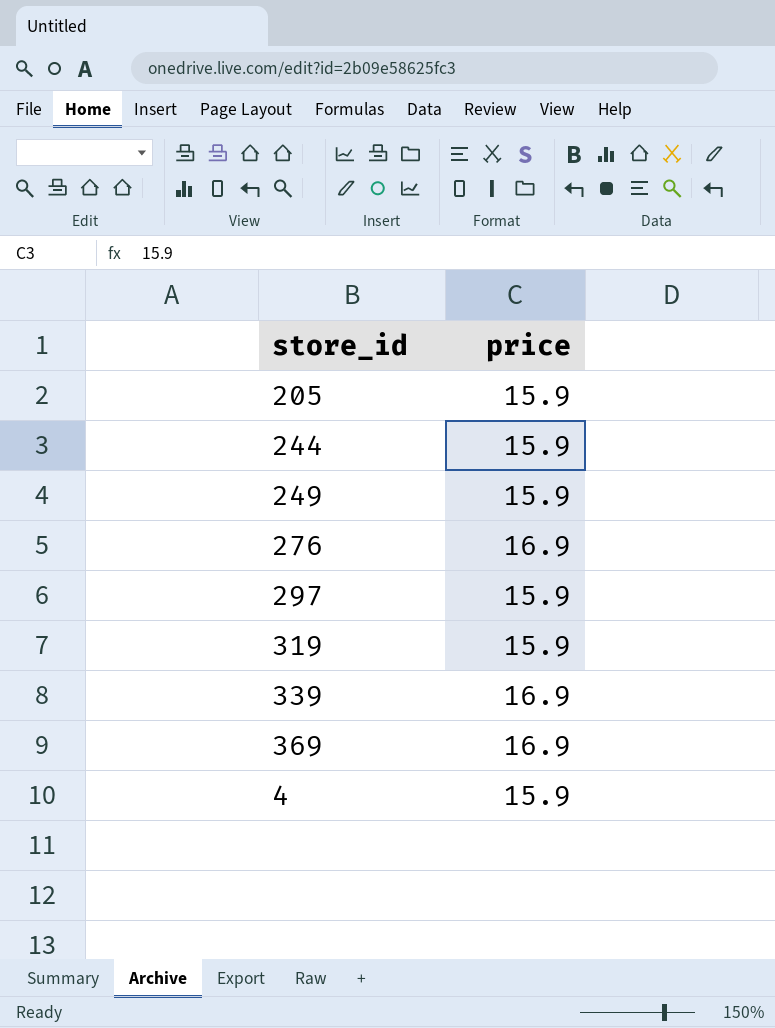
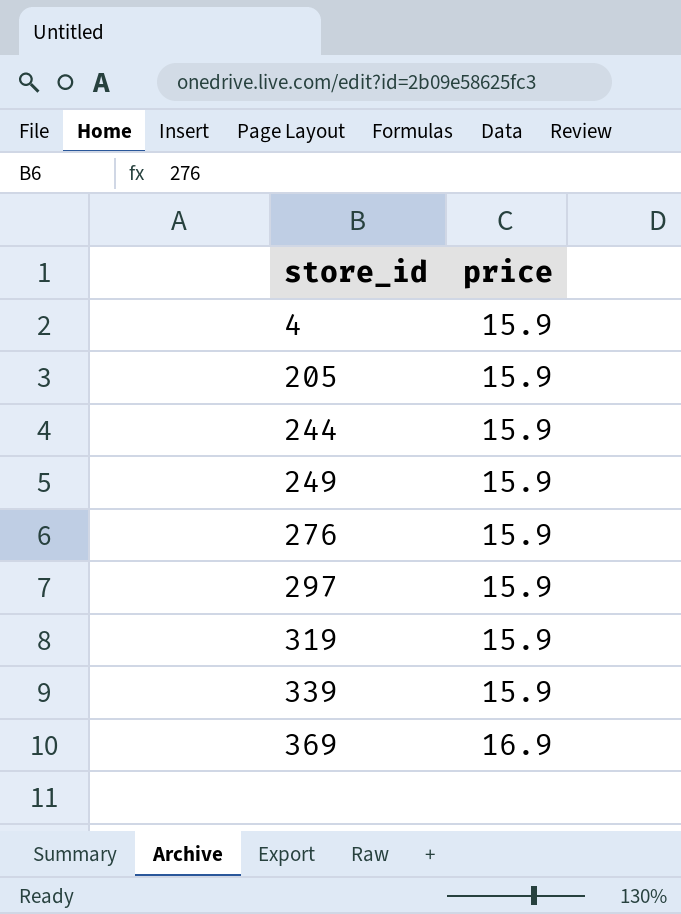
row order: none -> store_id ascending
276 | price: 16.9 -> 15.9
339 | price: 16.9 -> 15.9

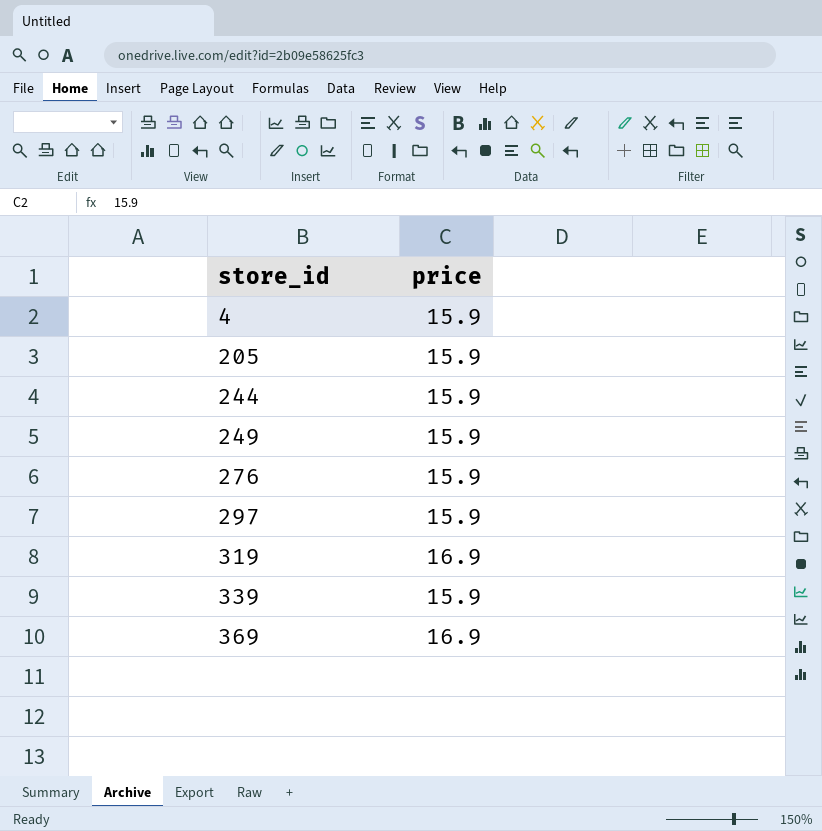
319 | price: 15.9 -> 16.9

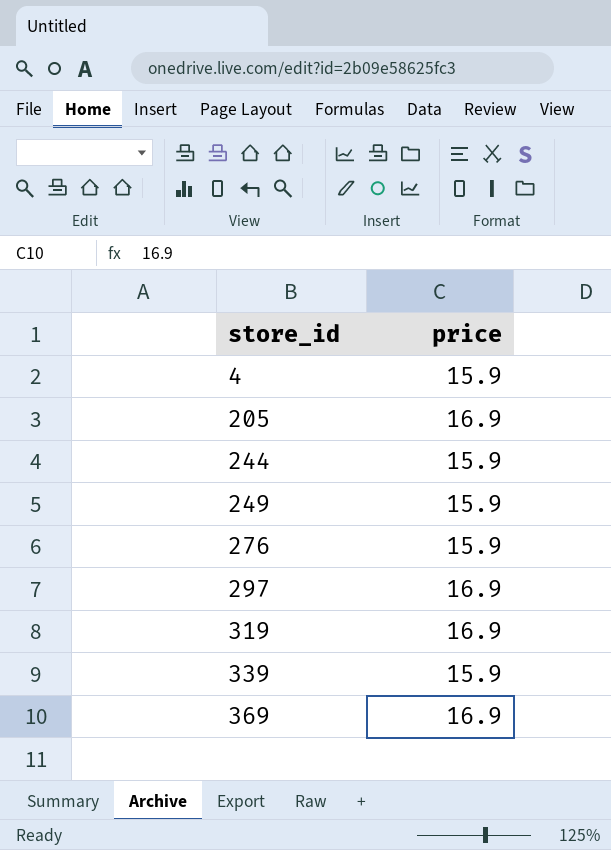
205 | price: 15.9 -> 16.9
297 | price: 15.9 -> 16.9

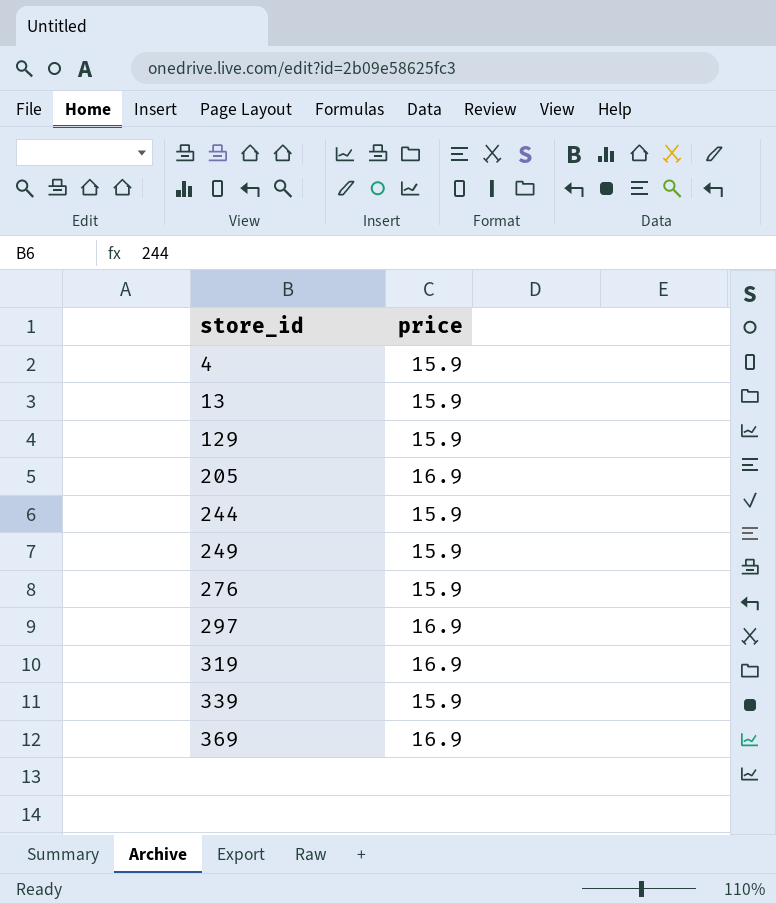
row 13: none -> 15.9
row 129: none -> 15.9

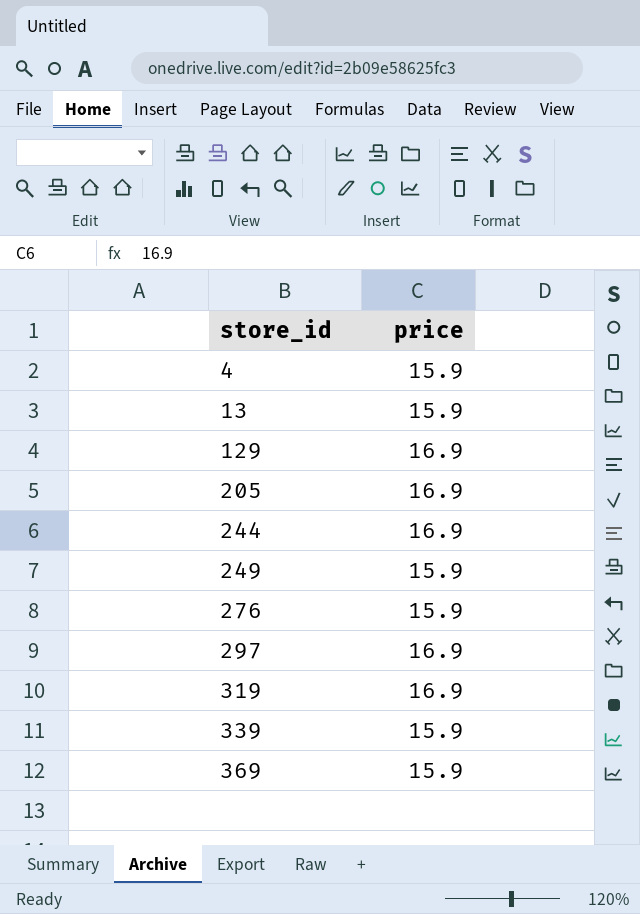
129 | price: 15.9 -> 16.9
244 | price: 15.9 -> 16.9
369 | price: 16.9 -> 15.9

